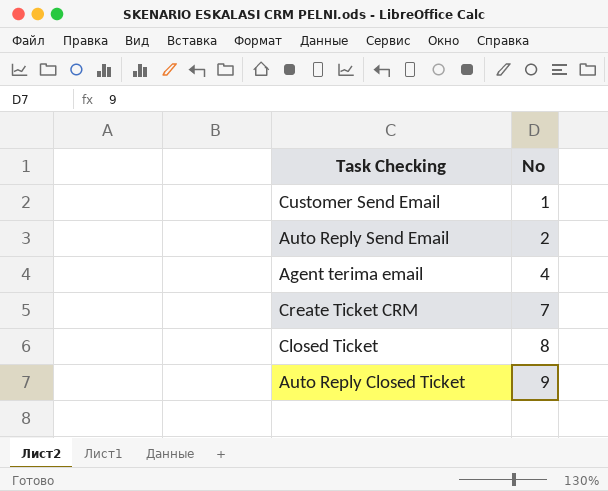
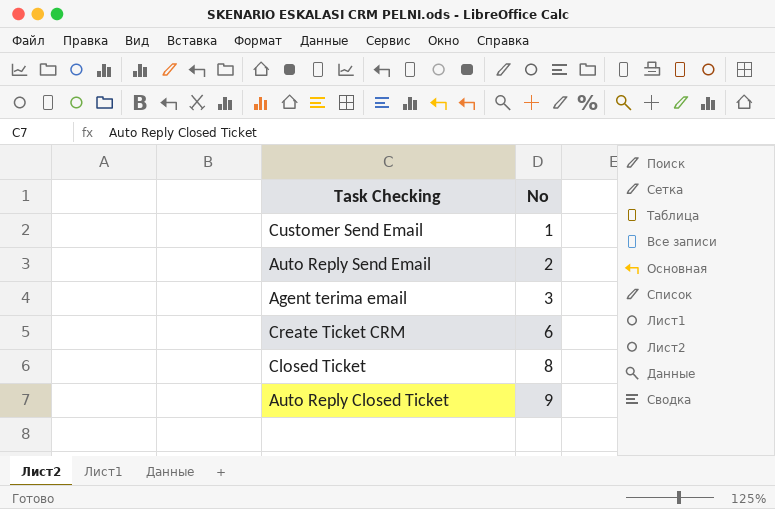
Agent terima email | No: 4 -> 3
Create Ticket CRM | No: 7 -> 6

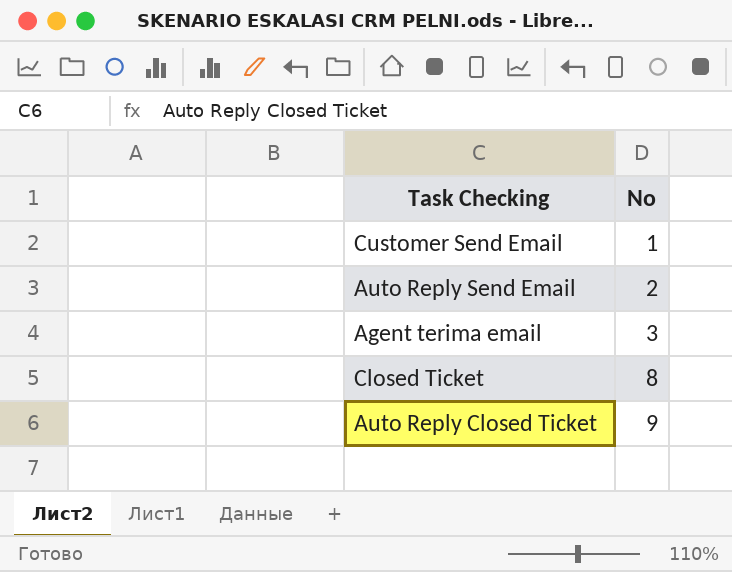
row Create Ticket CRM: 6 -> none

